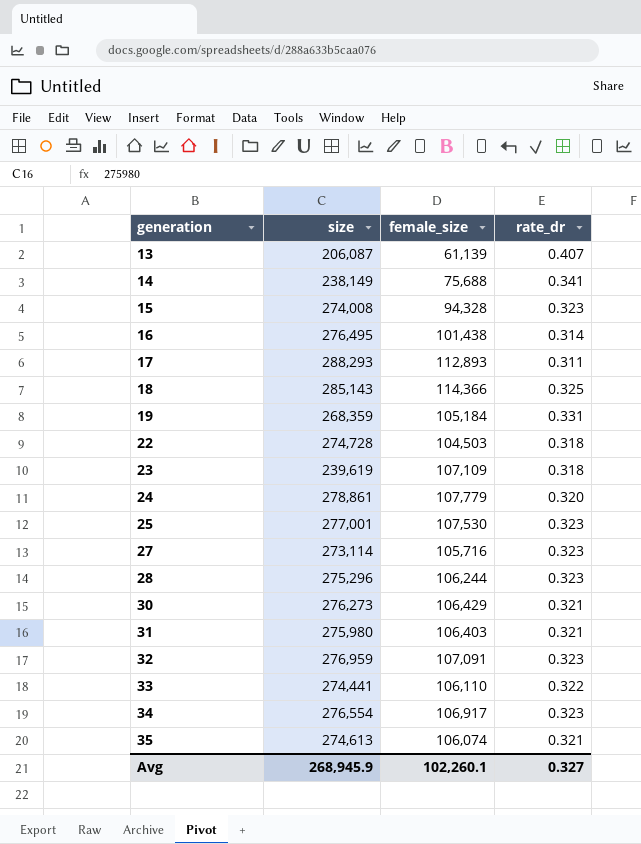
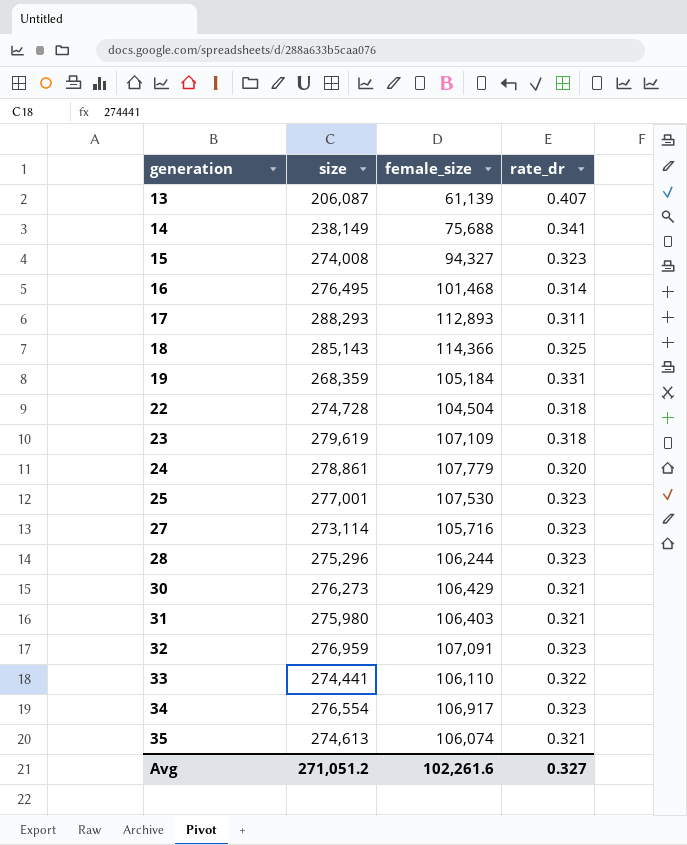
15 | female_size: 94,328 -> 94,327
16 | female_size: 101,438 -> 101,468
22 | female_size: 104,503 -> 104,504
23 | size: 239,619 -> 279,619
Avg | size: 268,945.9 -> 271,051.2
Avg | female_size: 102,260.1 -> 102,261.6

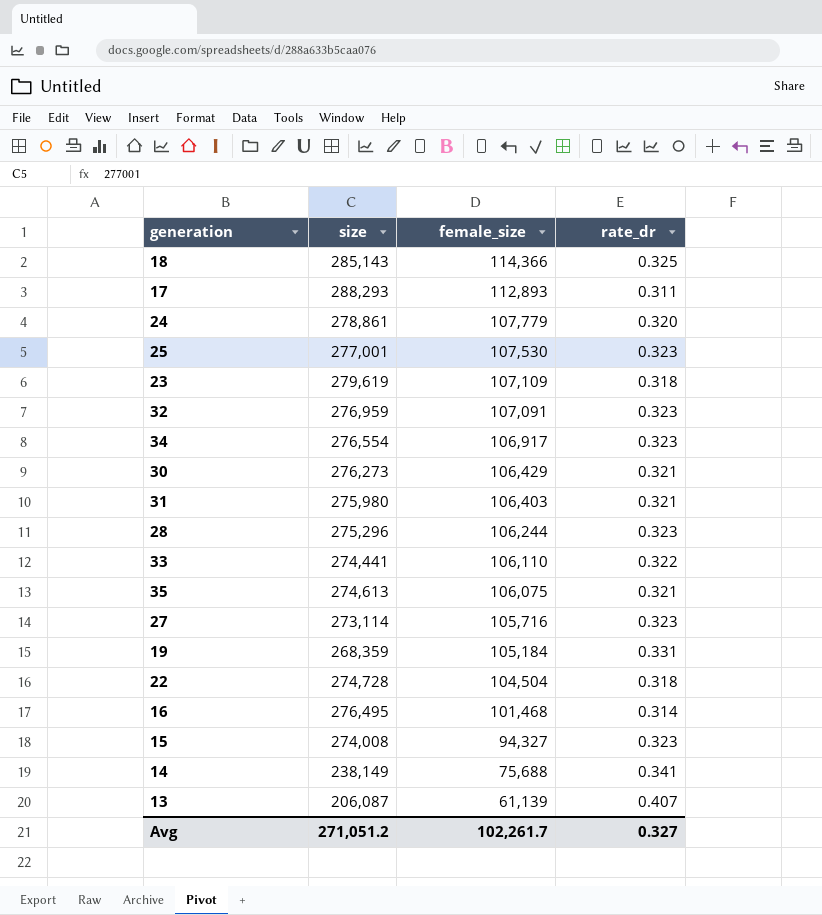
row order: generation ascending -> female_size descending
35 | female_size: 106,074 -> 106,075
Avg | female_size: 102,261.6 -> 102,261.7

